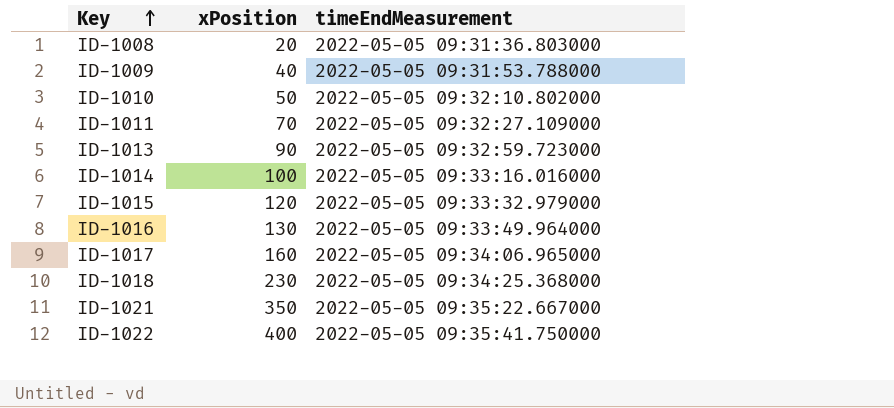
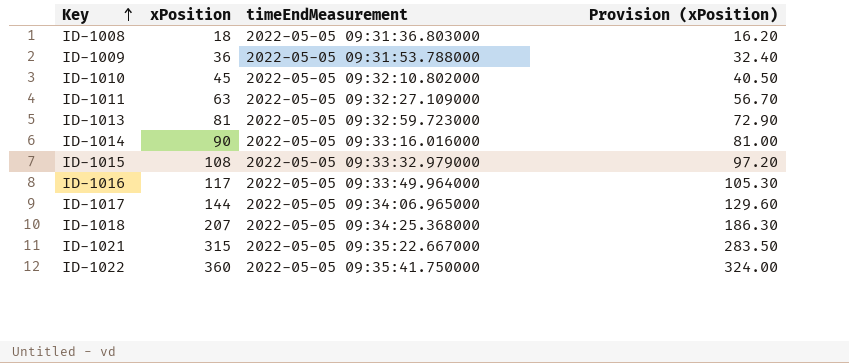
column Provision (xPosition) | formula: none -> [xPosition] * 0.9
ID-1008 | xPosition: 20 -> 18
ID-1009 | xPosition: 40 -> 36
ID-1010 | xPosition: 50 -> 45
ID-1011 | xPosition: 70 -> 63
ID-1013 | xPosition: 90 -> 81
ID-1014 | xPosition: 100 -> 90
ID-1015 | xPosition: 120 -> 108
ID-1016 | xPosition: 130 -> 117
ID-1017 | xPosition: 160 -> 144
ID-1018 | xPosition: 230 -> 207
ID-1021 | xPosition: 350 -> 315
ID-1022 | xPosition: 400 -> 360

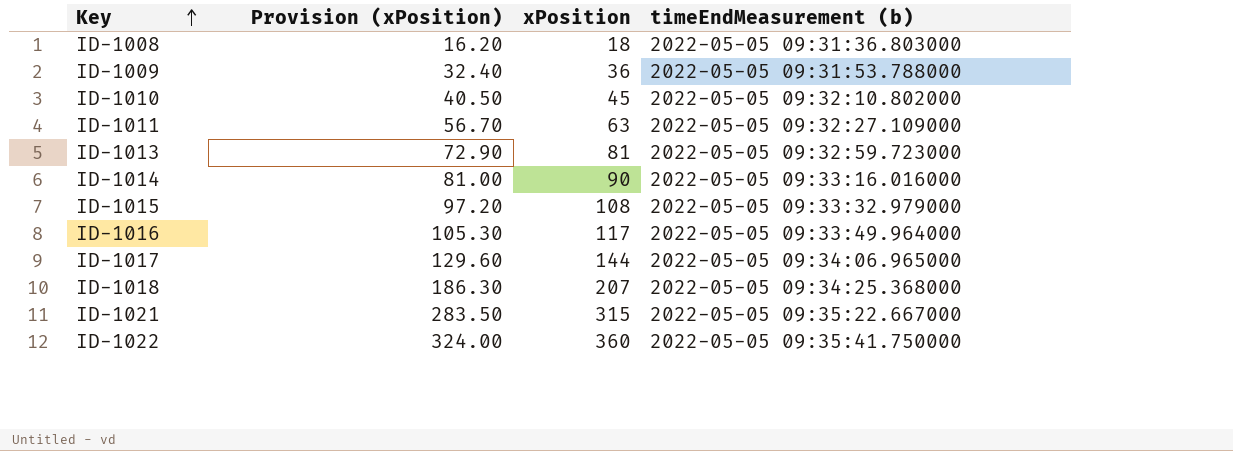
column Provision (xPosition) | position: 4 -> 2
column name: timeEndMeasurement -> timeEndMeasurement (b)

